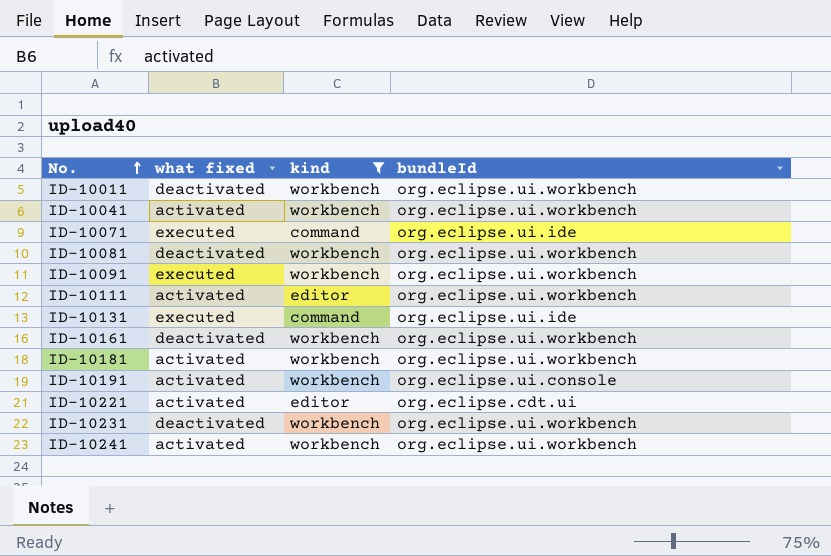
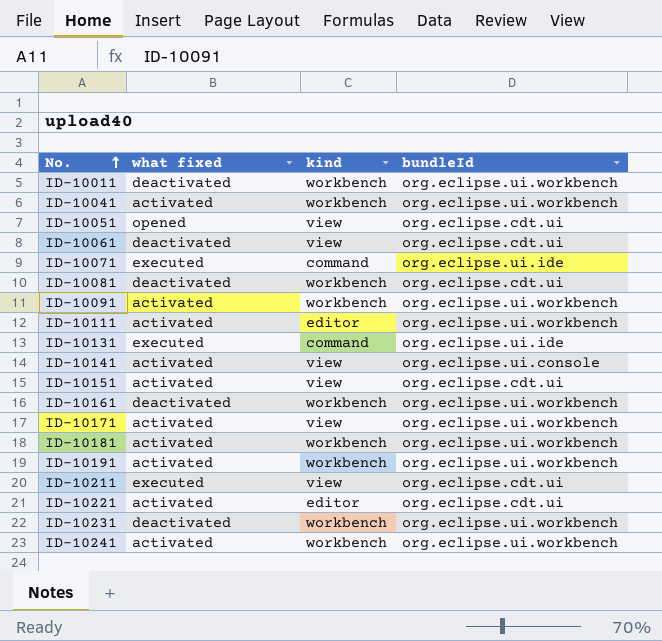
filter: kind != view -> none
ID-10081 | bundleId: org.eclipse.ui.workbench -> org.eclipse.cdt.ui
ID-10091 | what fixed: executed -> activated
ID-10191 | bundleId: org.eclipse.ui.console -> org.eclipse.ui.workbench

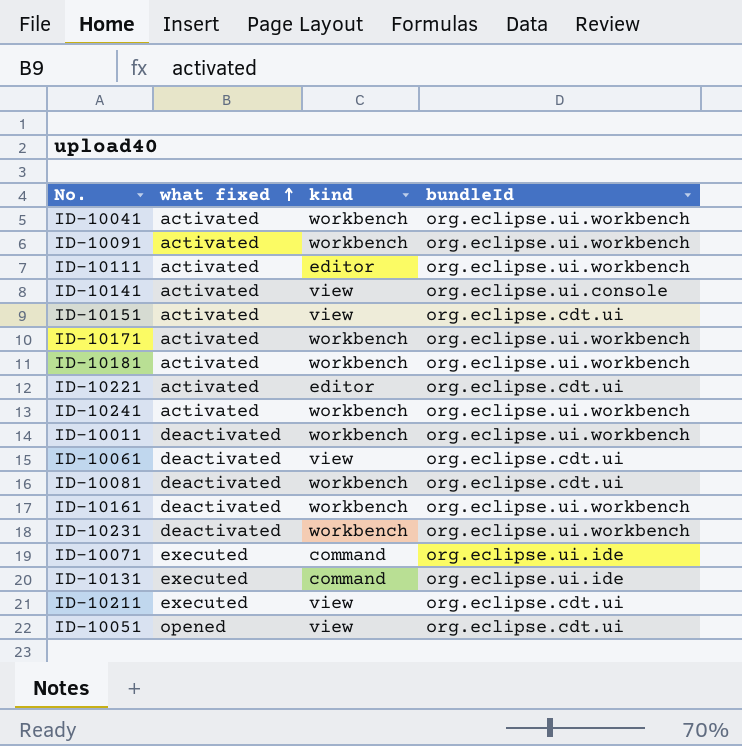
row order: No. ascending -> what fixed ascending
row ID-10191: activated | workbench | org.eclipse.ui.workbench -> none
ID-10171 | kind: view -> workbench

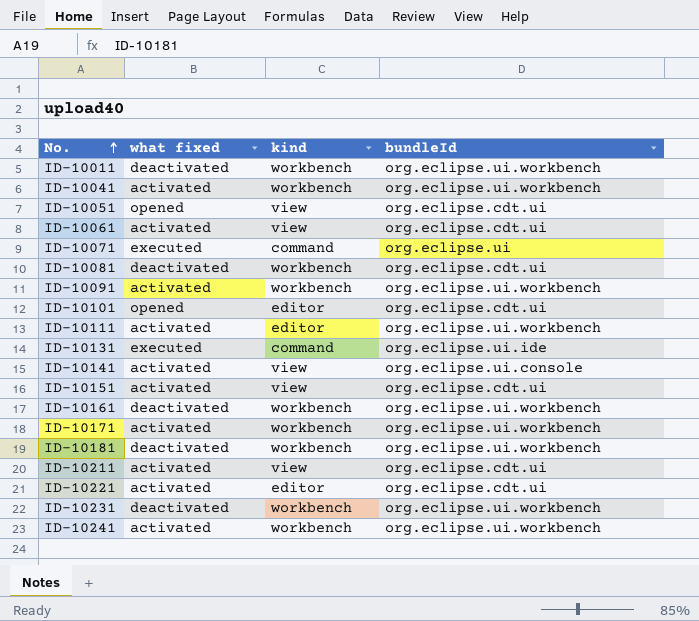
row order: what fixed ascending -> No. ascending
ID-10061 | what fixed: deactivated -> activated
ID-10071 | bundleId: org.eclipse.ui.ide -> org.eclipse.ui
row ID-10101: none -> opened | editor | org.eclipse.cdt.ui
ID-10181 | what fixed: activated -> deactivated
ID-10211 | what fixed: executed -> activated

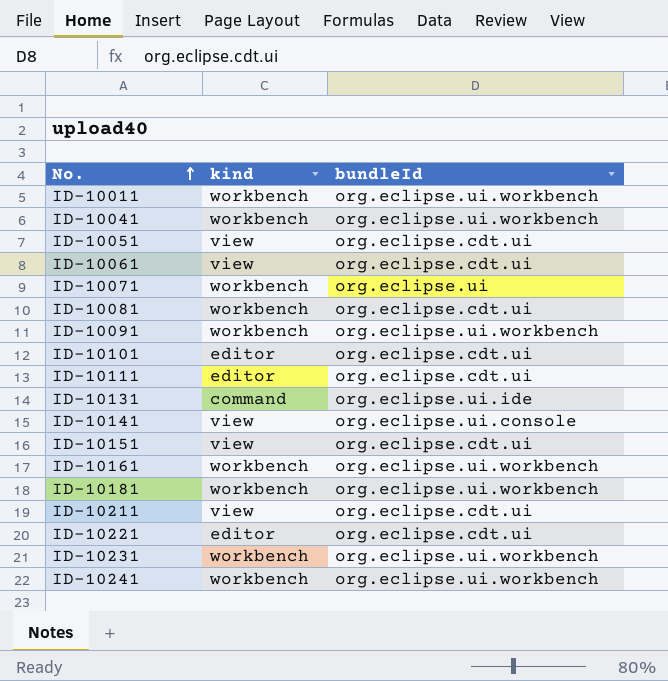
column what fixed | position: 2 -> none
row ID-10171: activated | workbench | org.eclipse.ui.workbench -> none
ID-10071 | kind: command -> workbench
ID-10111 | bundleId: org.eclipse.ui.workbench -> org.eclipse.cdt.ui

